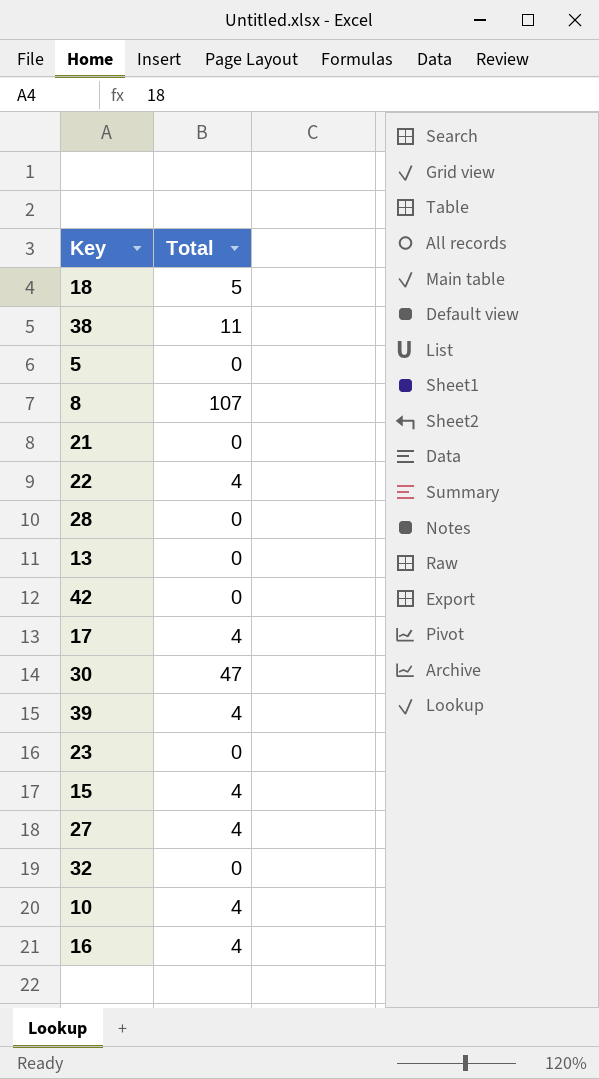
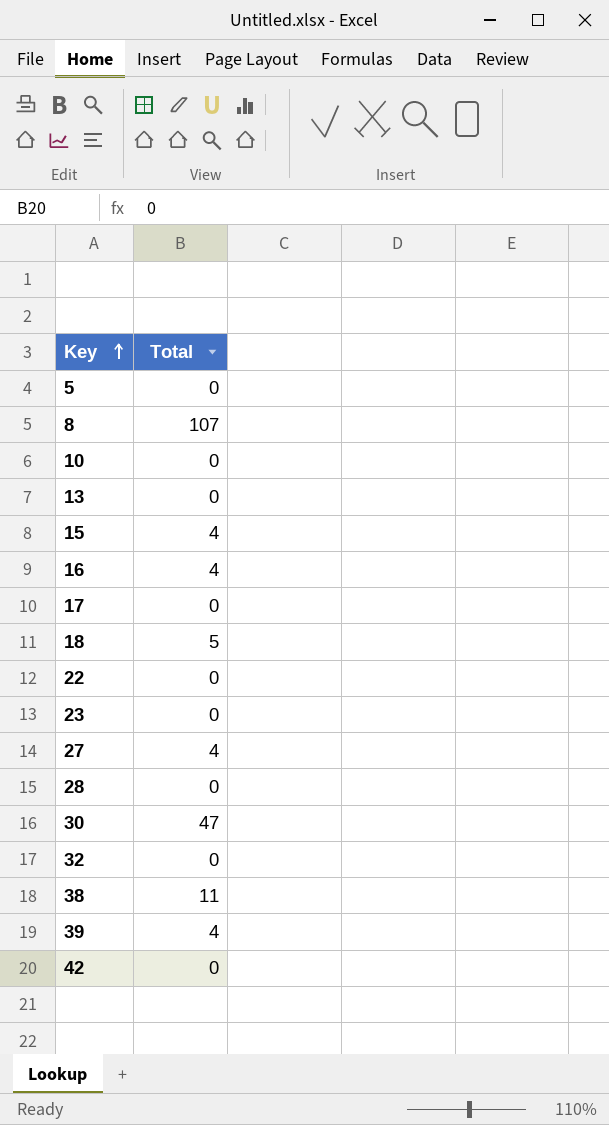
row order: none -> Key ascending
row 21: 0 -> none
10 | Total: 4 -> 0
17 | Total: 4 -> 0
22 | Total: 4 -> 0

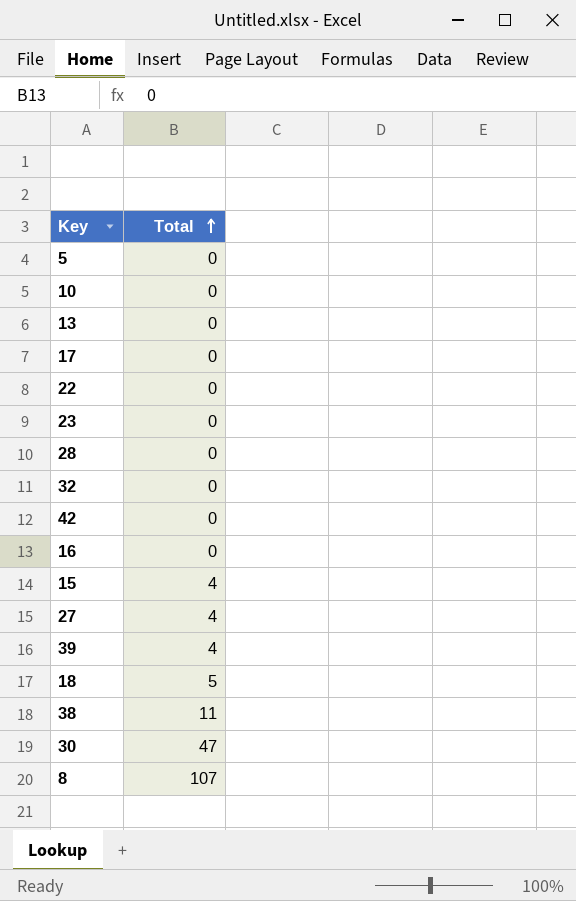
row order: Key ascending -> Total ascending
16 | Total: 4 -> 0

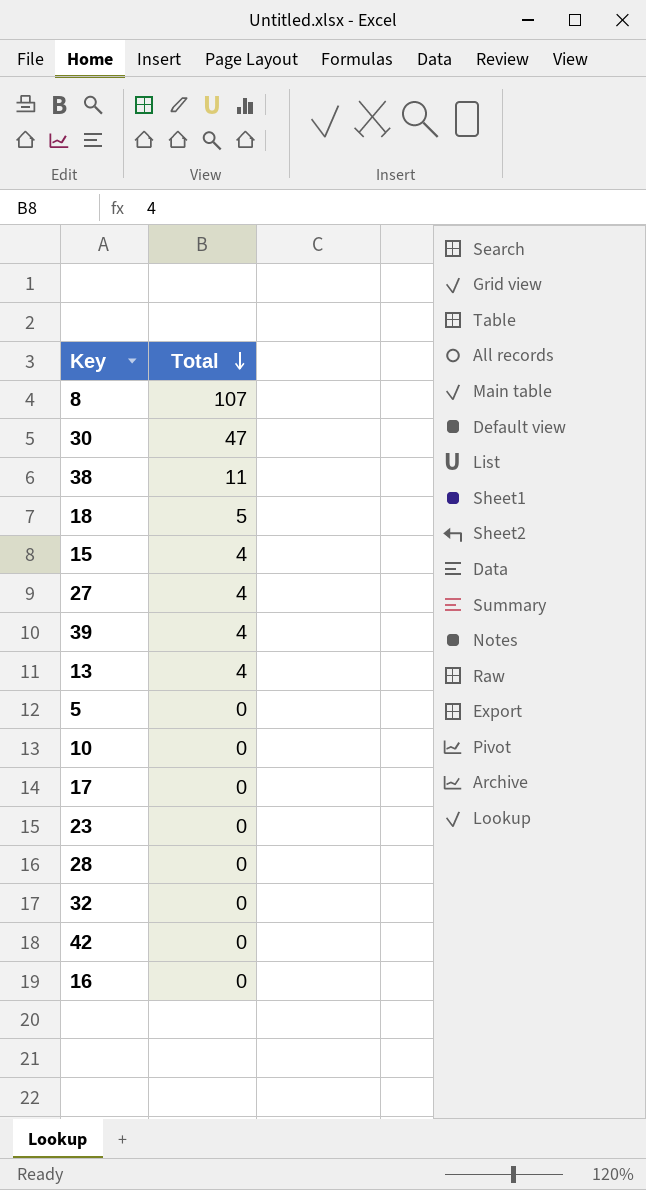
row order: Total ascending -> Total descending
row 22: 0 -> none
13 | Total: 0 -> 4

